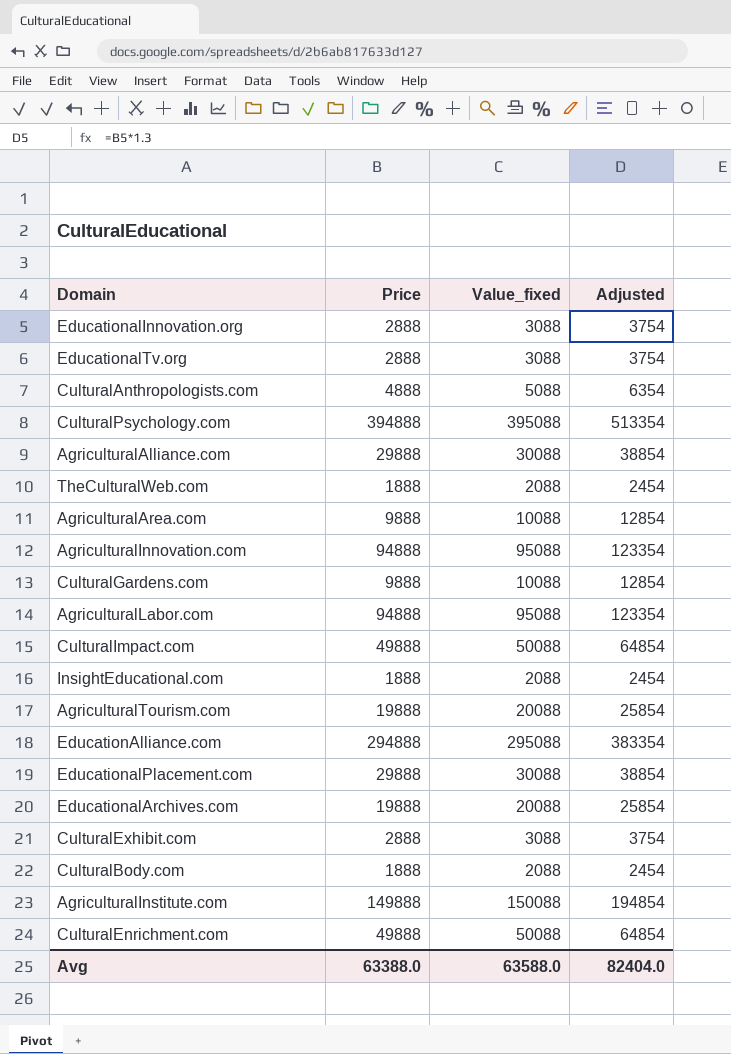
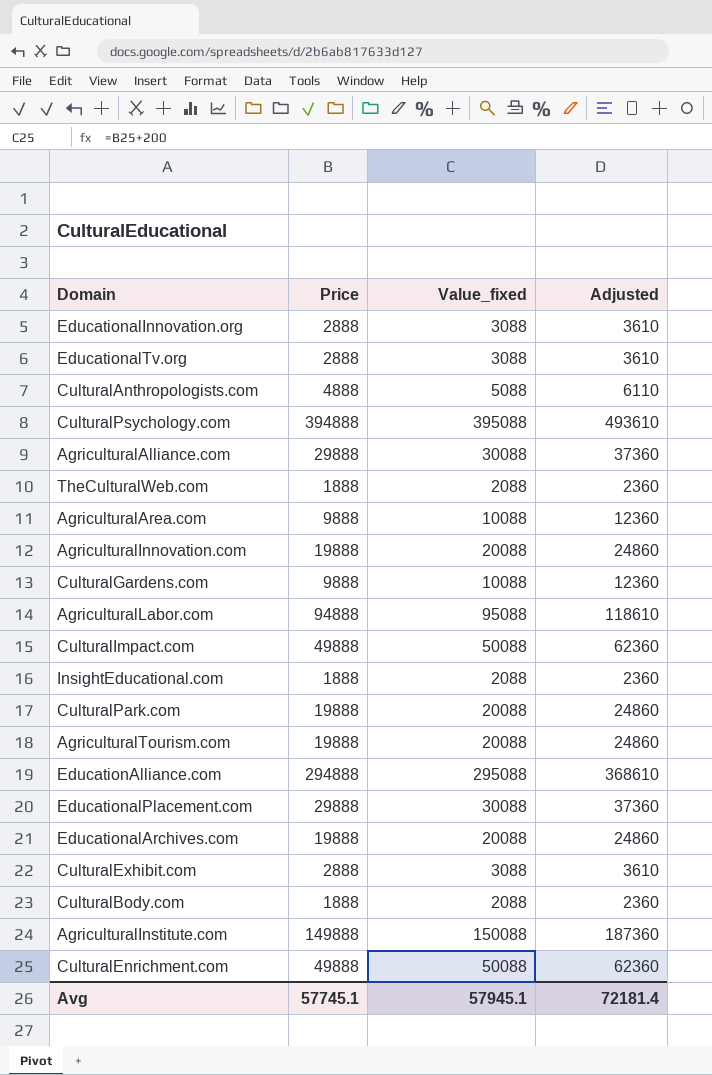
column Adjusted | formula: [Price] * 1.3 -> [Price] * 1.25
AgriculturalInnovation.com | Price: 94888 -> 19888
AgriculturalInnovation.com | Value_fixed: 95088 -> 20088
row CulturalPark.com: none -> 19888 | 20088 | 24860
Avg | Price: 63388.0 -> 57745.1
Avg | Value_fixed: 63588.0 -> 57945.1
Avg | Adjusted: 82404.0 -> 72181.4

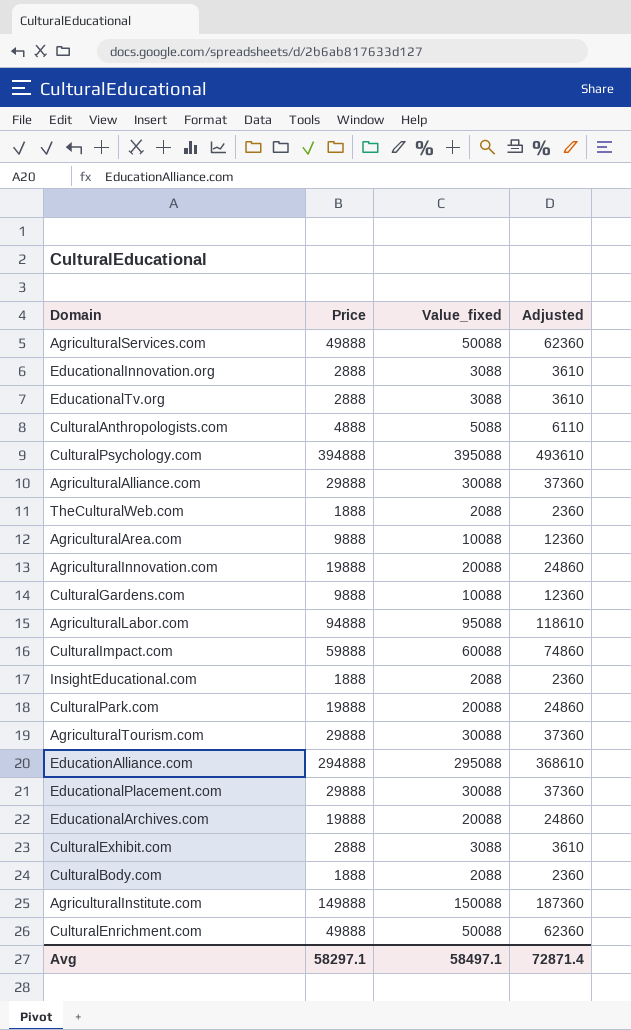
row AgriculturalServices.com: none -> 49888 | 50088 | 62360
CulturalImpact.com | Price: 49888 -> 59888
CulturalImpact.com | Value_fixed: 50088 -> 60088
CulturalImpact.com | Adjusted: 62360 -> 74860
AgriculturalTourism.com | Price: 19888 -> 29888
AgriculturalTourism.com | Value_fixed: 20088 -> 30088
AgriculturalTourism.com | Adjusted: 24860 -> 37360
Avg | Price: 57745.1 -> 58297.1
Avg | Value_fixed: 57945.1 -> 58497.1
Avg | Adjusted: 72181.4 -> 72871.4

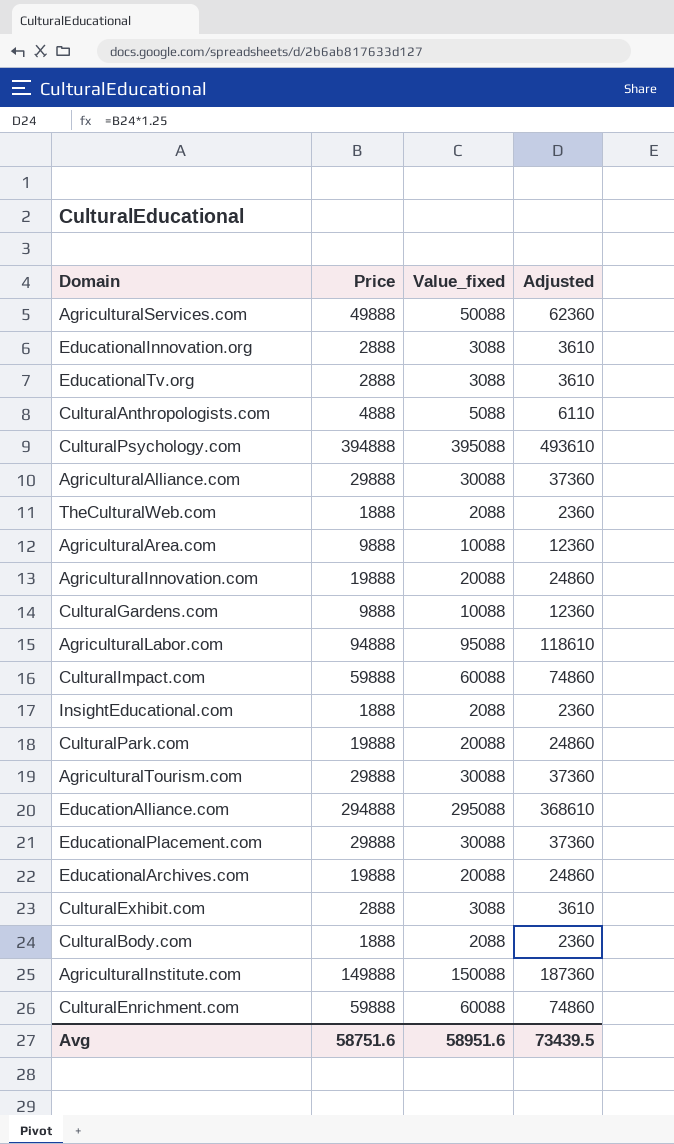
CulturalEnrichment.com | Price: 49888 -> 59888
CulturalEnrichment.com | Value_fixed: 50088 -> 60088
CulturalEnrichment.com | Adjusted: 62360 -> 74860
Avg | Price: 58297.1 -> 58751.6
Avg | Value_fixed: 58497.1 -> 58951.6
Avg | Adjusted: 72871.4 -> 73439.5

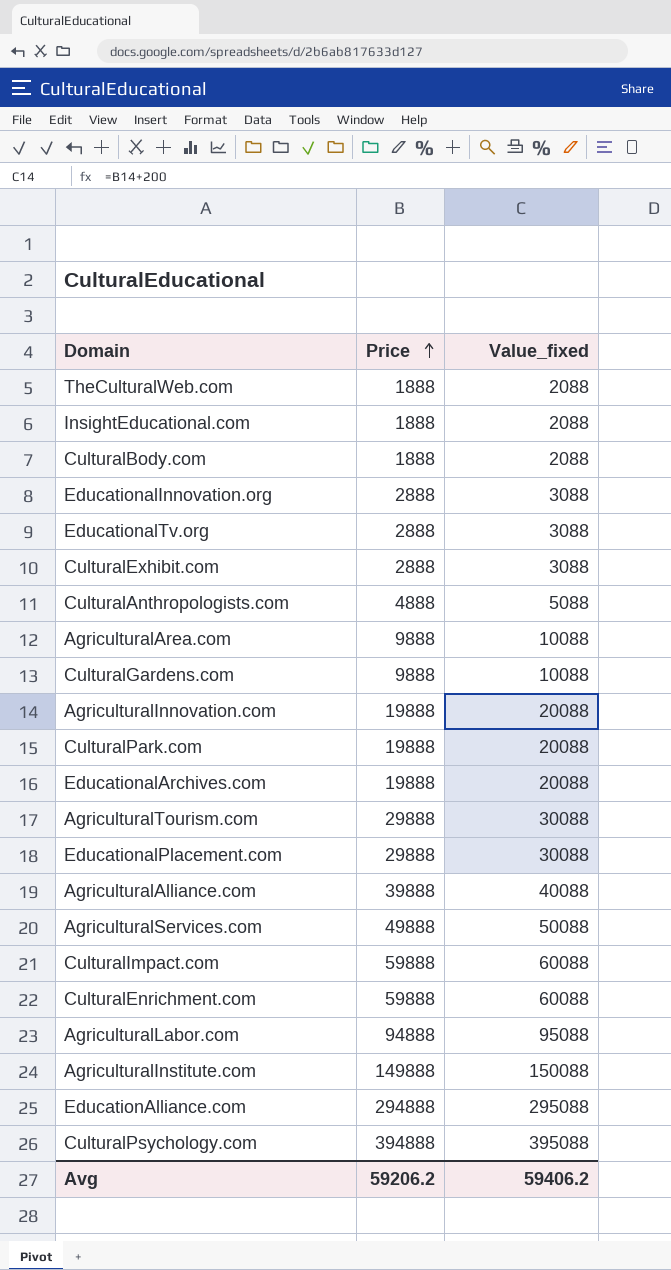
row order: none -> Price ascending
column Adjusted | formula: [Price] * 1.25 -> none
AgriculturalAlliance.com | Price: 29888 -> 39888
AgriculturalAlliance.com | Value_fixed: 30088 -> 40088
Avg | Price: 58751.6 -> 59206.2
Avg | Value_fixed: 58951.6 -> 59406.2

